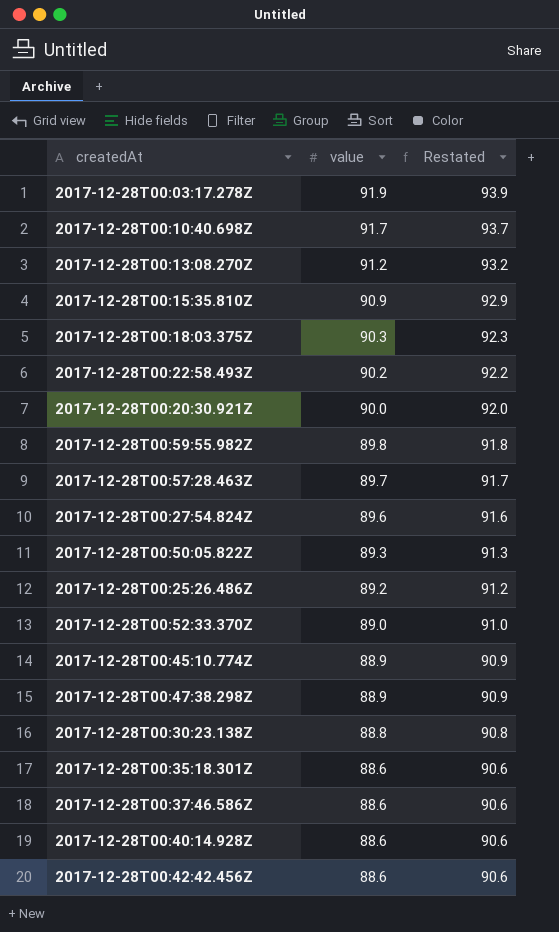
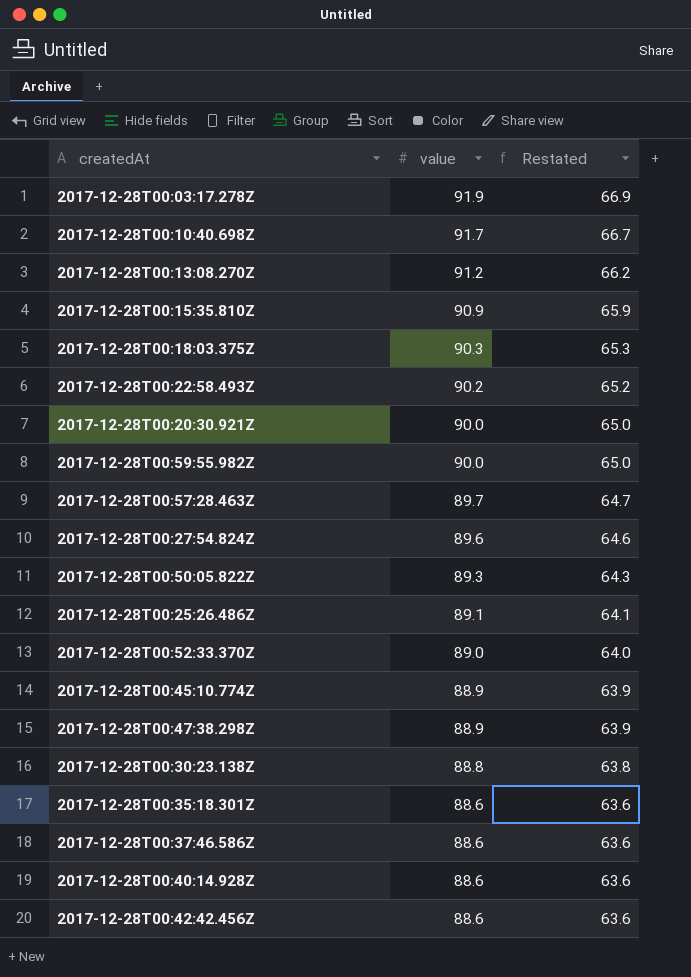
column Restated | formula: [value] + 2 -> [value] - 25
2017-12-28T00:59:55.982Z | value: 89.8 -> 90.0
2017-12-28T00:25:26.486Z | value: 89.2 -> 89.1

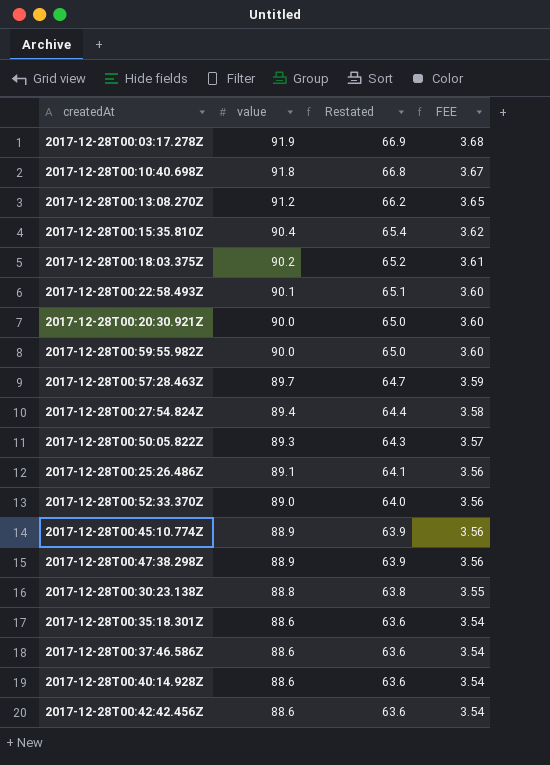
column FEE | formula: none -> [value] * 0.04
2017-12-28T00:10:40.698Z | value: 91.7 -> 91.8
2017-12-28T00:10:40.698Z | Restated: 66.7 -> 66.8
2017-12-28T00:15:35.810Z | value: 90.9 -> 90.4
2017-12-28T00:15:35.810Z | Restated: 65.9 -> 65.4
2017-12-28T00:18:03.375Z | value: 90.3 -> 90.2
2017-12-28T00:18:03.375Z | Restated: 65.3 -> 65.2
2017-12-28T00:22:58.493Z | value: 90.2 -> 90.1
2017-12-28T00:22:58.493Z | Restated: 65.2 -> 65.1
2017-12-28T00:27:54.824Z | value: 89.6 -> 89.4
2017-12-28T00:27:54.824Z | Restated: 64.6 -> 64.4

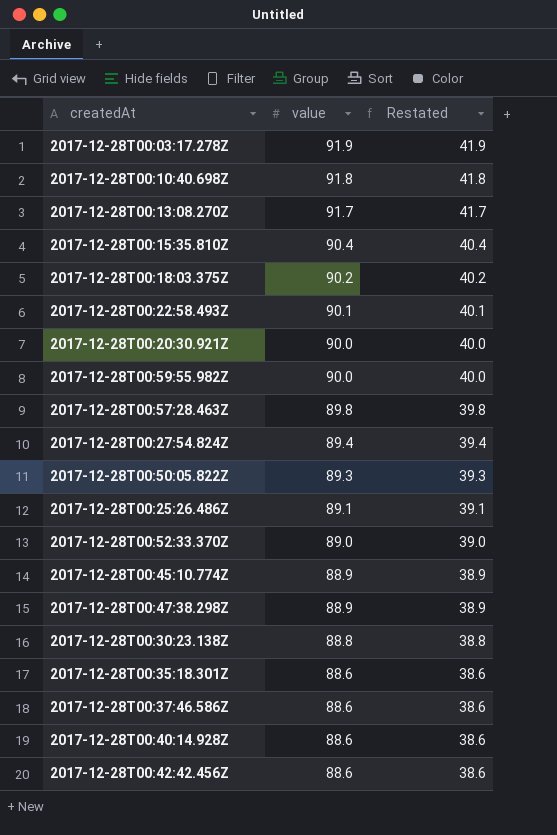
column FEE | formula: [value] * 0.04 -> none
column Restated | formula: [value] - 25 -> [value] - 50
2017-12-28T00:13:08.270Z | value: 91.2 -> 91.7
2017-12-28T00:57:28.463Z | value: 89.7 -> 89.8

